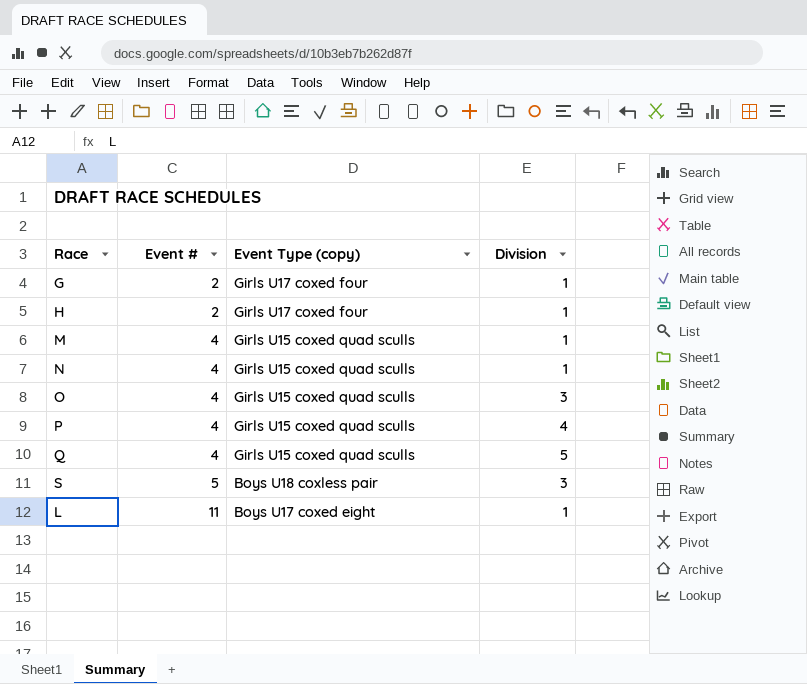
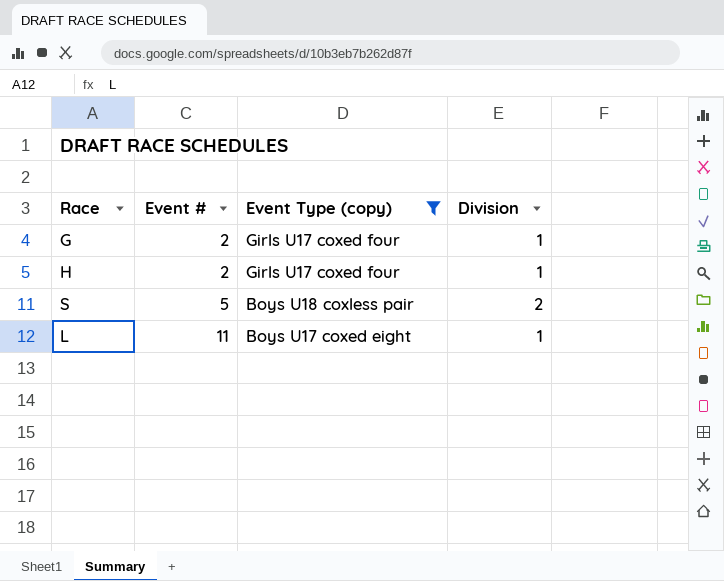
filter: none -> Event Type (copy) != Girls U15 coxed quad sculls
S | Division: 3 -> 2

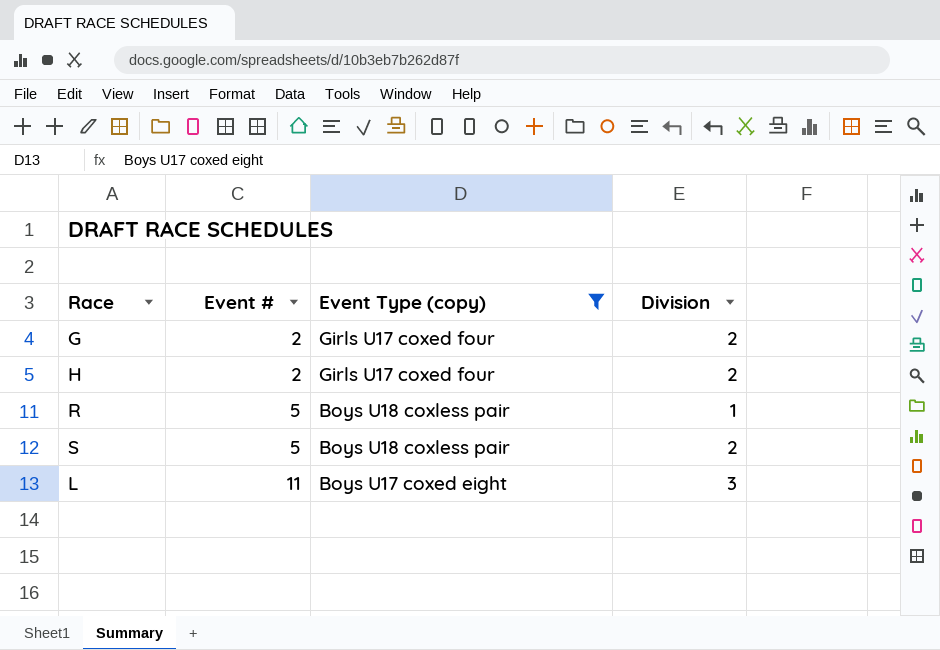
G | Division: 1 -> 2
H | Division: 1 -> 2
row R: none -> 5 | Boys U18 coxless pair | 1
L | Division: 1 -> 3

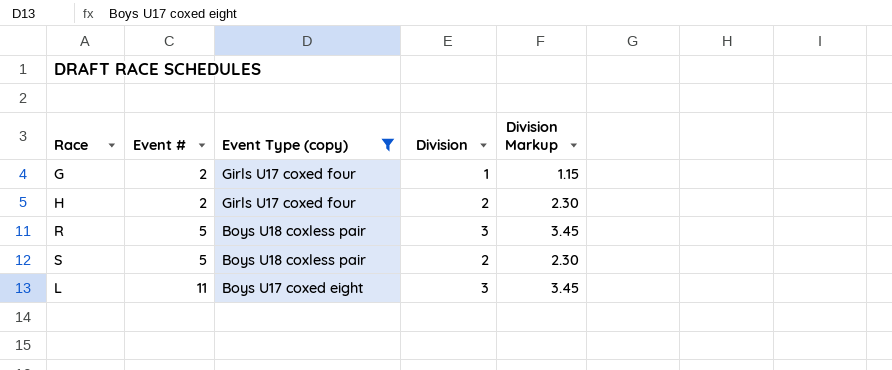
column Division Markup | formula: none -> [Division] * 1.15
G | Division: 2 -> 1
R | Division: 1 -> 3

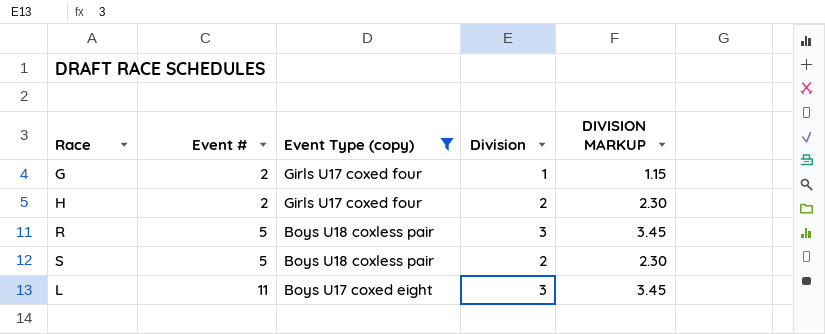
column name: Division Markup -> DIVISION MARKUP

